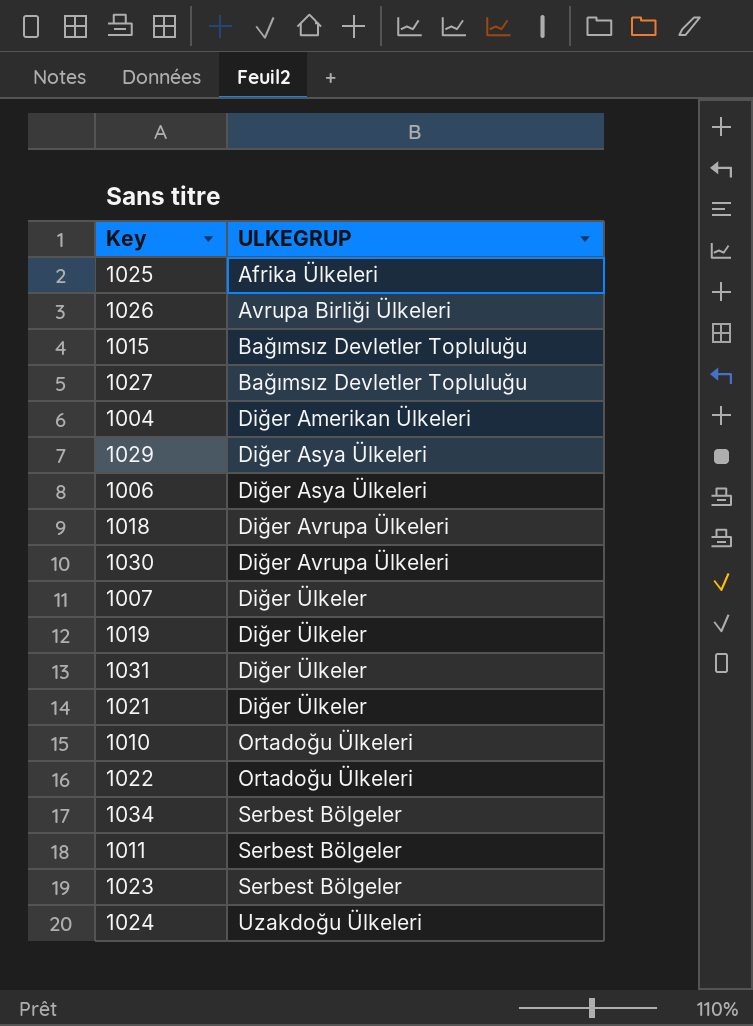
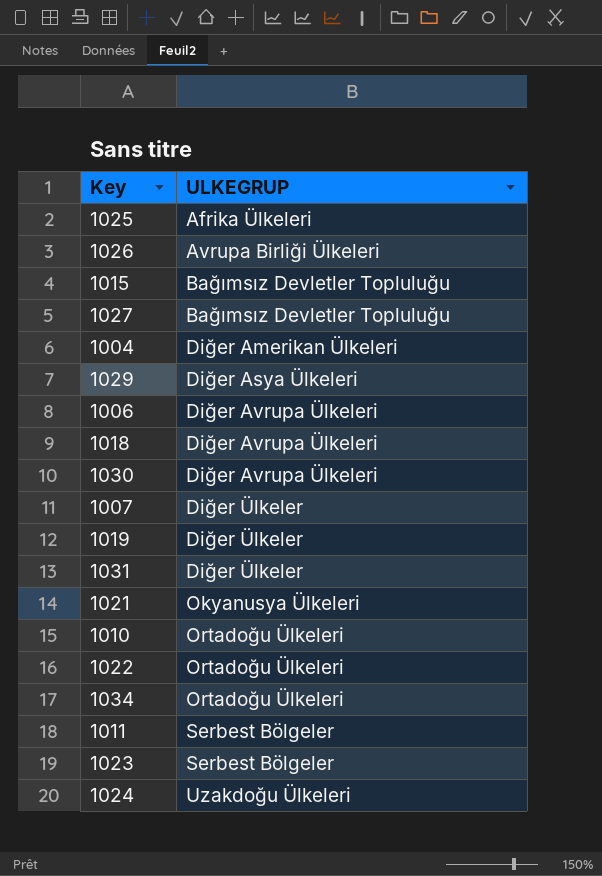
1006 | ULKEGRUP: Diğer Asya Ülkeleri -> Diğer Avrupa Ülkeleri
1021 | ULKEGRUP: Diğer Ülkeler -> Okyanusya Ülkeleri
1034 | ULKEGRUP: Serbest Bölgeler -> Ortadoğu Ülkeleri

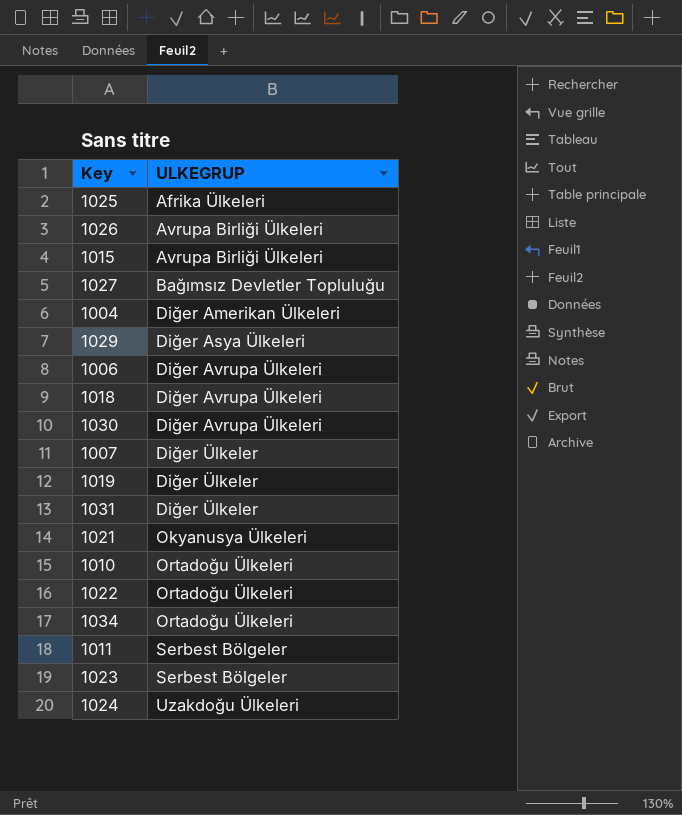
1015 | ULKEGRUP: Bağımsız Devletler Topluluğu -> Avrupa Birliği Ülkeleri

